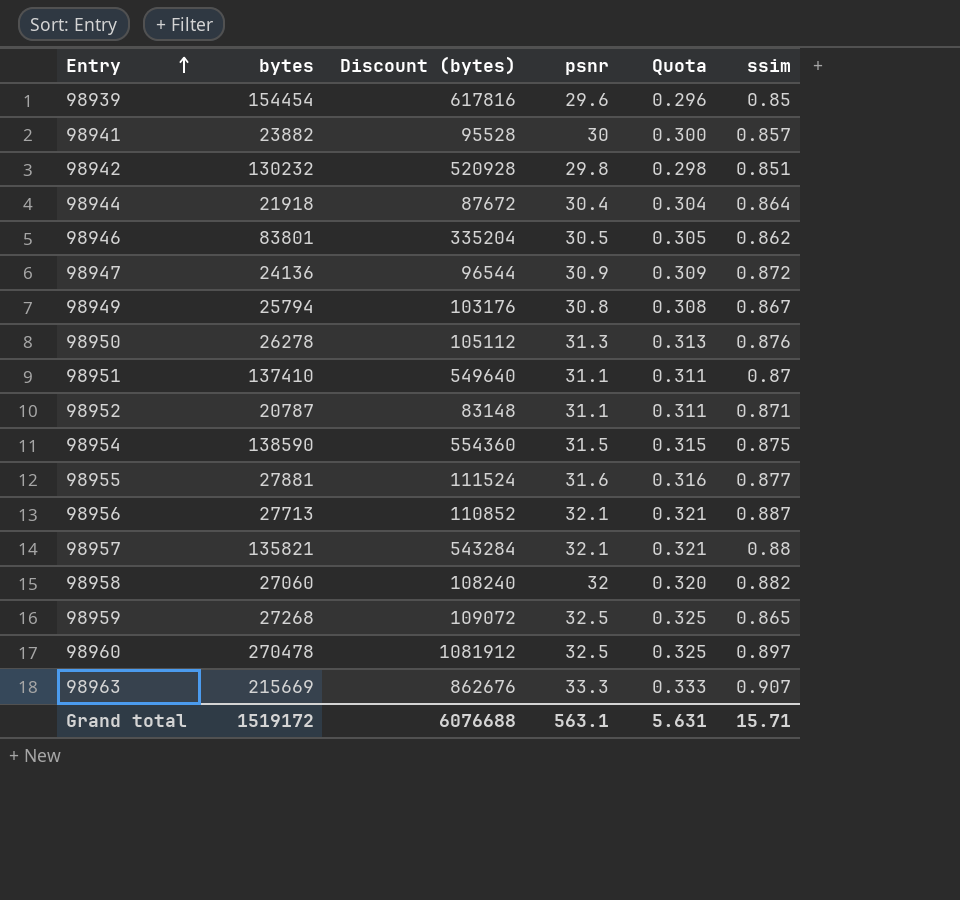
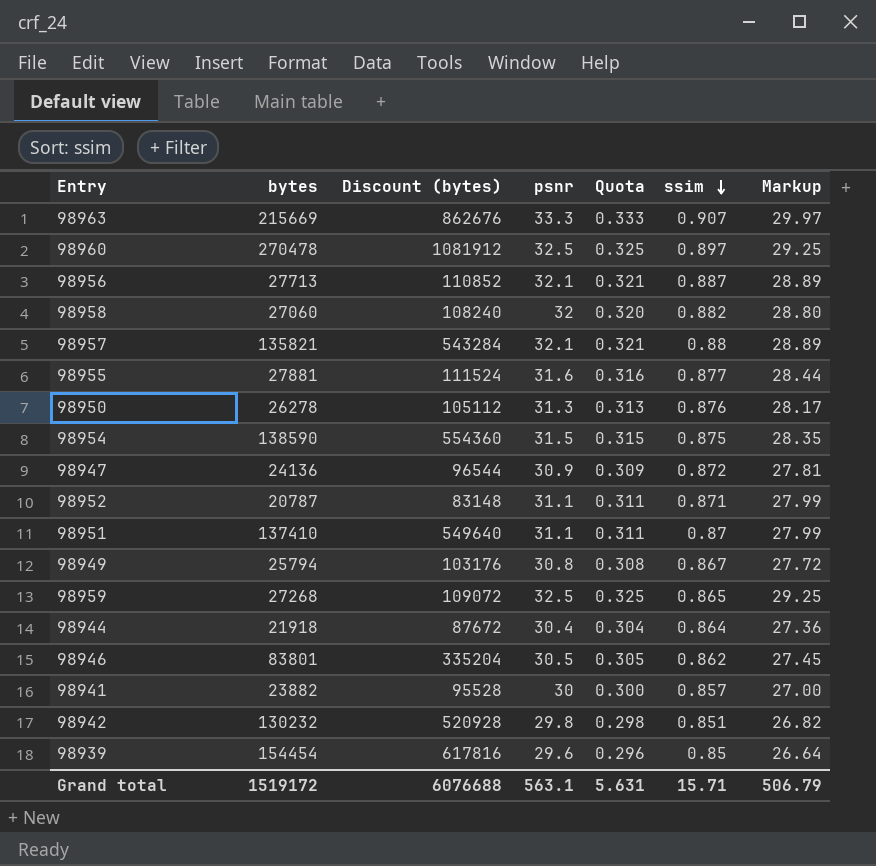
row order: Entry ascending -> ssim descending
column Markup | formula: none -> [psnr] * 0.9

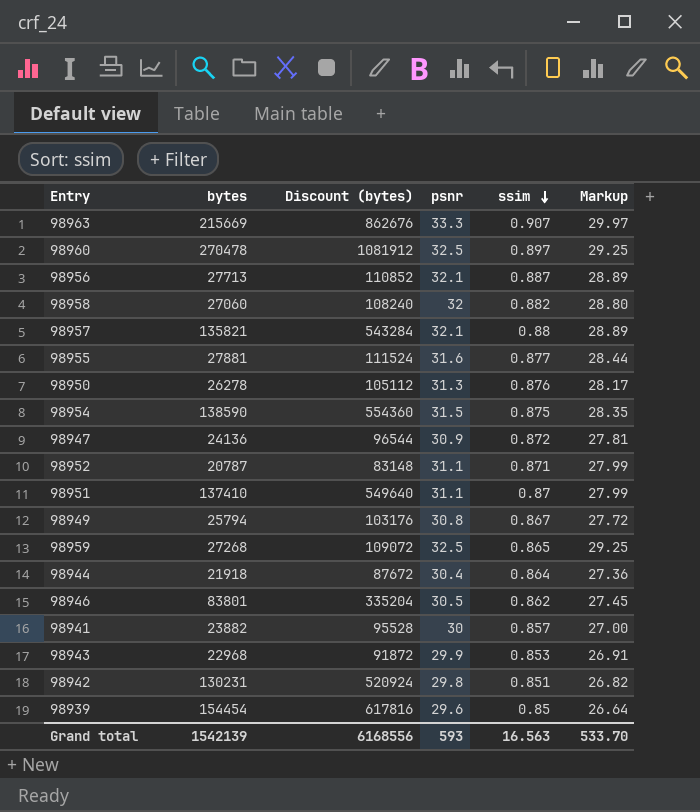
column Quota | formula: [psnr] * 0.01 -> none
row 98943: none -> 22968 | 91872 | 29.9 | 0.853 | 26.91
98942 | bytes: 130232 -> 130231
98942 | Discount (bytes): 520928 -> 520924
Grand total | bytes: 1519172 -> 1542139
Grand total | Discount (bytes): 6076688 -> 6168556
Grand total | psnr: 563.1 -> 593
Grand total | ssim: 15.71 -> 16.563
Grand total | Markup: 506.79 -> 533.70

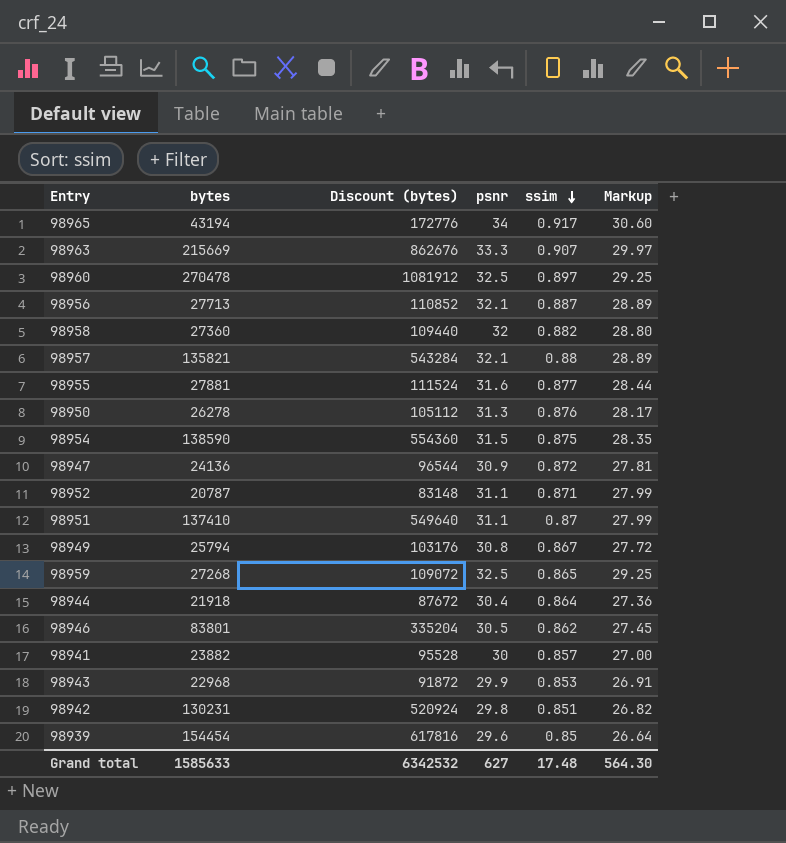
row 98965: none -> 43194 | 172776 | 34 | 0.917 | 30.60
98958 | bytes: 27060 -> 27360
98958 | Discount (bytes): 108240 -> 109440
Grand total | bytes: 1542139 -> 1585633
Grand total | Discount (bytes): 6168556 -> 6342532
Grand total | psnr: 593 -> 627
Grand total | ssim: 16.563 -> 17.48
Grand total | Markup: 533.70 -> 564.30

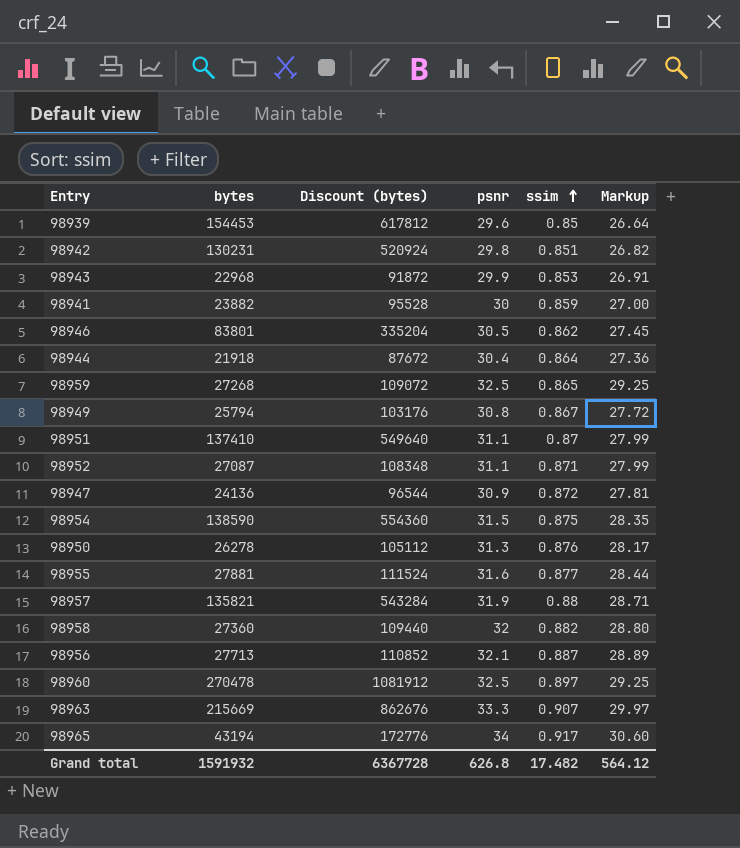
row order: ssim descending -> ssim ascending
98939 | bytes: 154454 -> 154453
98939 | Discount (bytes): 617816 -> 617812
98941 | ssim: 0.857 -> 0.859
98952 | bytes: 20787 -> 27087
98952 | Discount (bytes): 83148 -> 108348
98957 | psnr: 32.1 -> 31.9
98957 | Markup: 28.89 -> 28.71
Grand total | bytes: 1585633 -> 1591932
Grand total | Discount (bytes): 6342532 -> 6367728
Grand total | psnr: 627 -> 626.8
Grand total | ssim: 17.48 -> 17.482
Grand total | Markup: 564.30 -> 564.12

